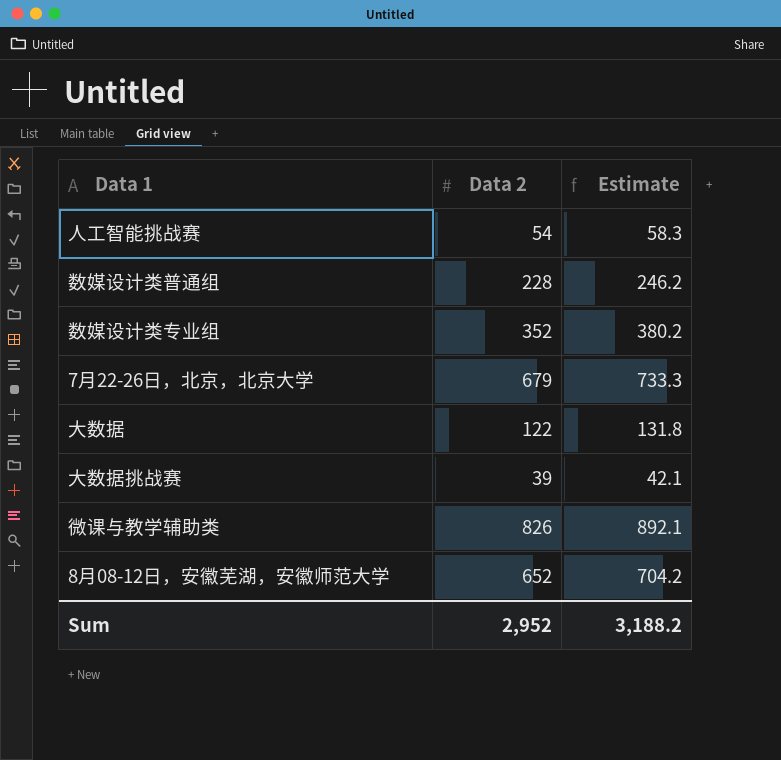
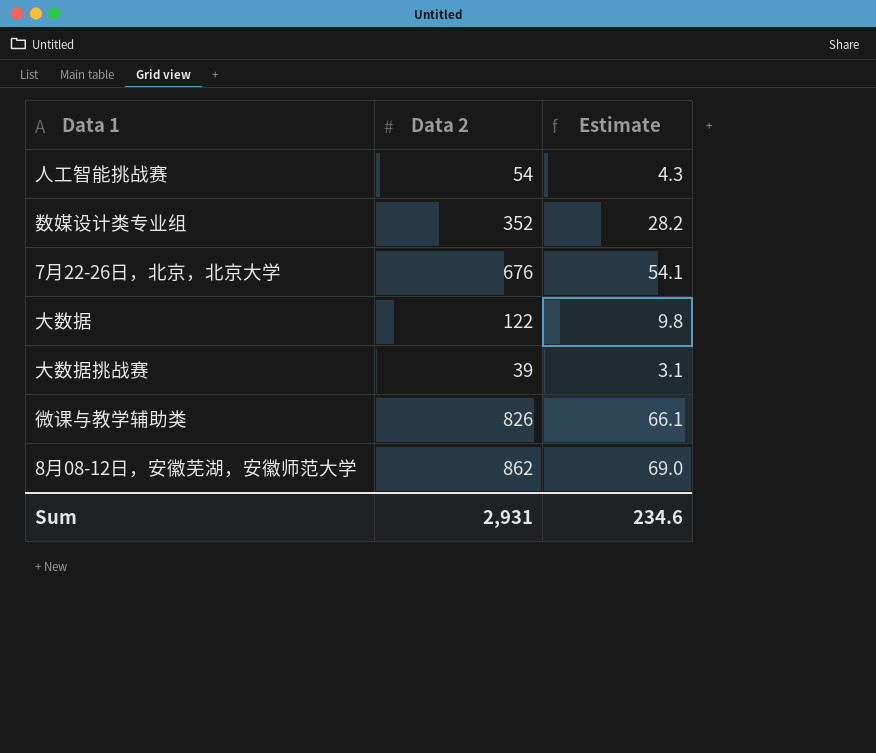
column Estimate | formula: [Data 2] * 1.08 -> [Data 2] * 0.08
row 数媒设计类普通组: 228 | 246.2 -> none
7月22-26日，北京，北京大学 | Data 2: 679 -> 676
8月08-12日，安徽芜湖，安徽师范大学 | Data 2: 652 -> 862
Sum | Data 2: 2,952 -> 2,931
Sum | Estimate: 3,188.2 -> 234.6

